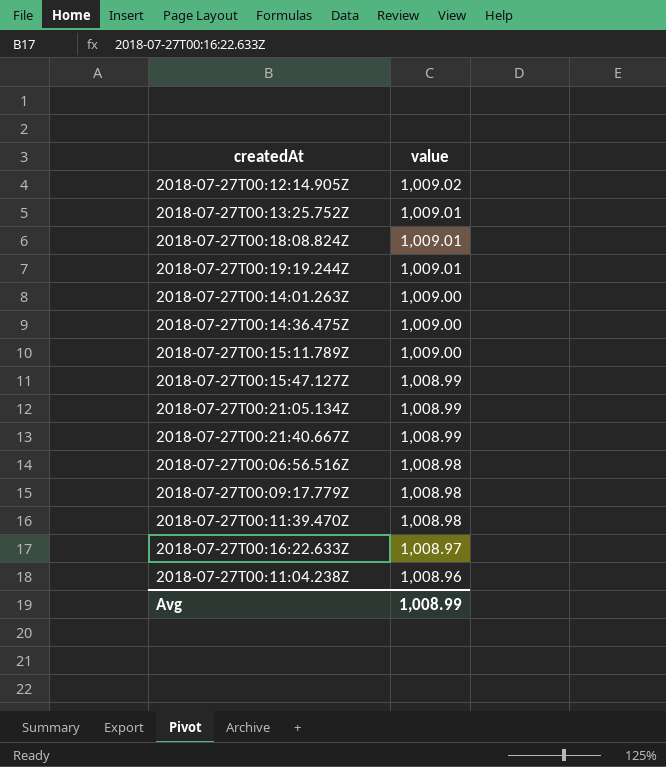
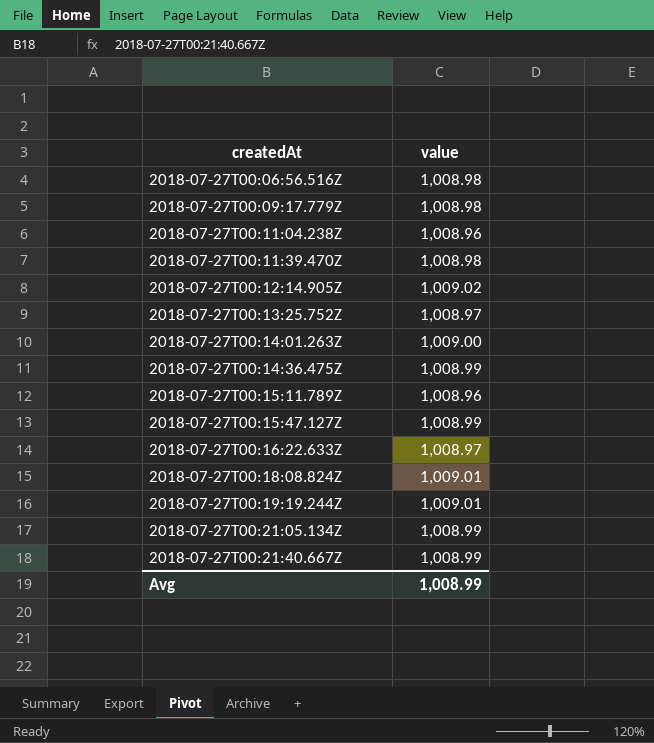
row order: value descending -> createdAt ascending
2018-07-27T00:13:25.752Z | value: 1,009.01 -> 1,008.97
2018-07-27T00:14:36.475Z | value: 1,009.00 -> 1,008.99
2018-07-27T00:15:11.789Z | value: 1,009.00 -> 1,008.96

